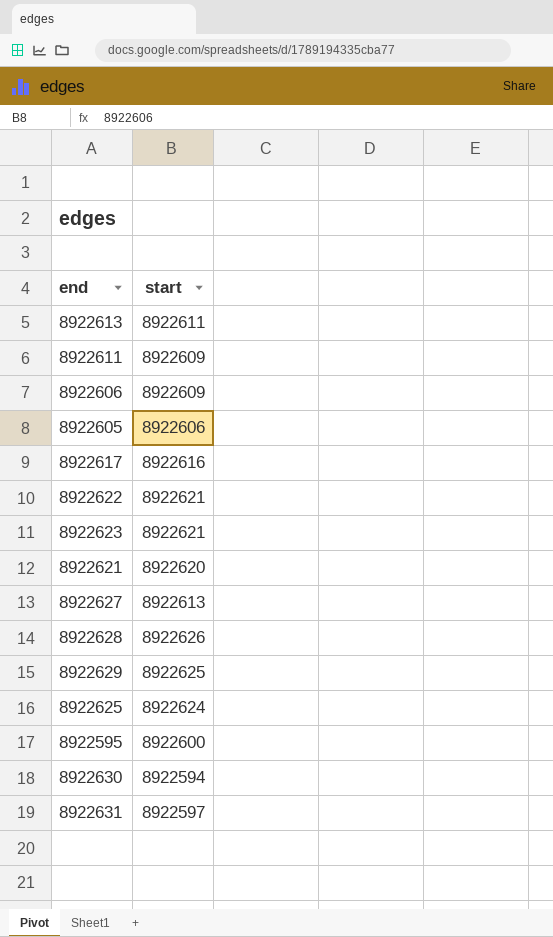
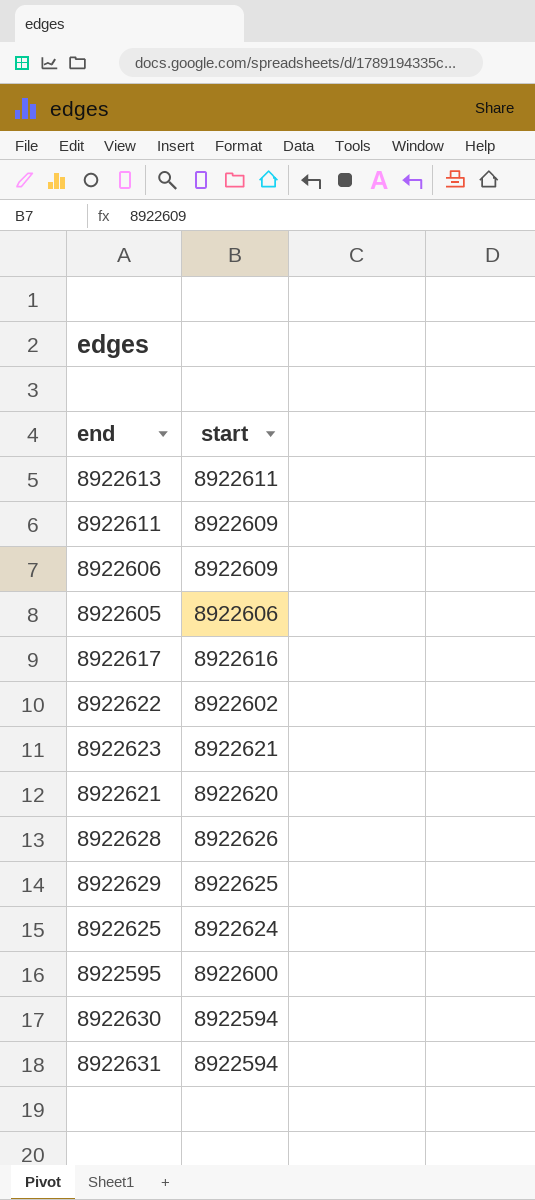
row 8922627: 8922613 -> none
8922622 | start: 8922621 -> 8922602
8922631 | start: 8922597 -> 8922594

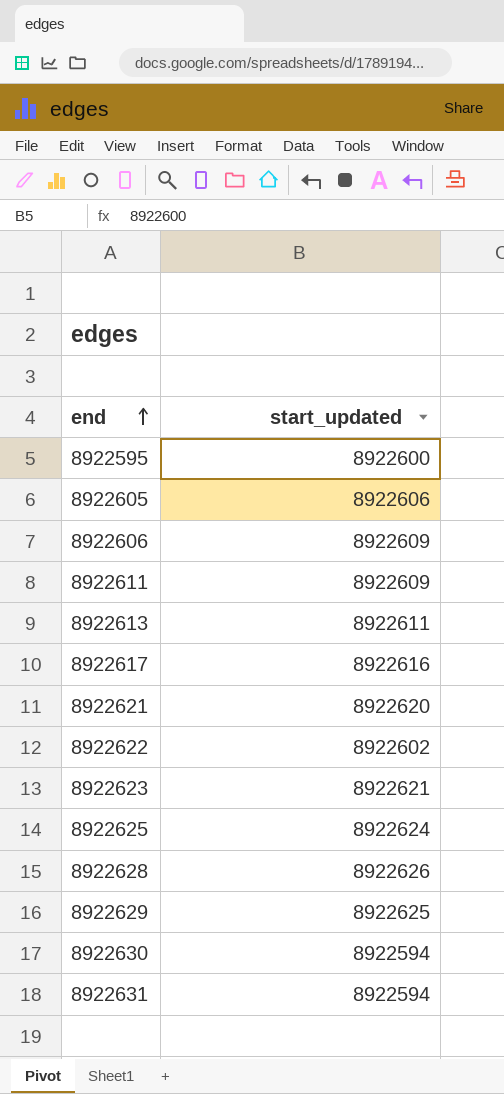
row order: none -> end ascending
column name: start -> start_updated

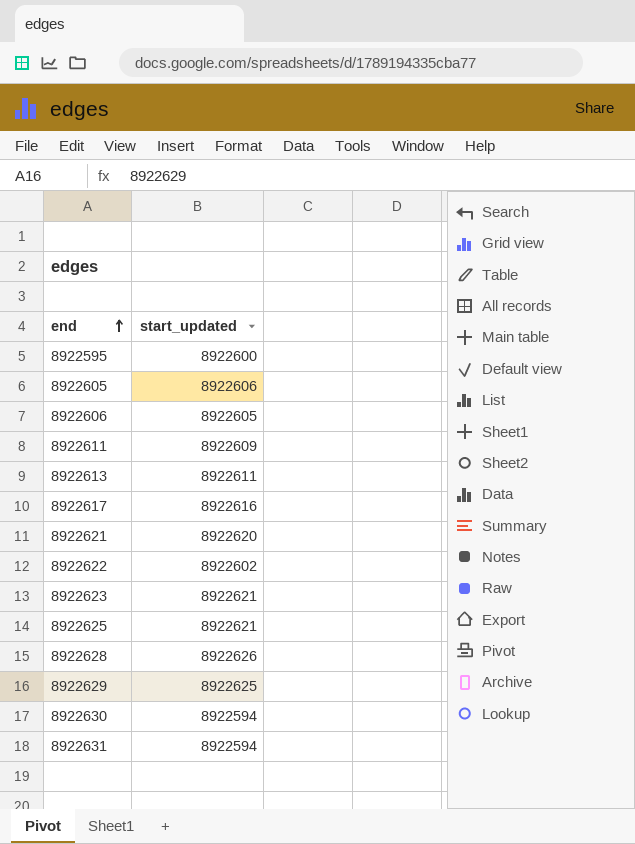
8922606 | start_updated: 8922609 -> 8922605
8922625 | start_updated: 8922624 -> 8922621

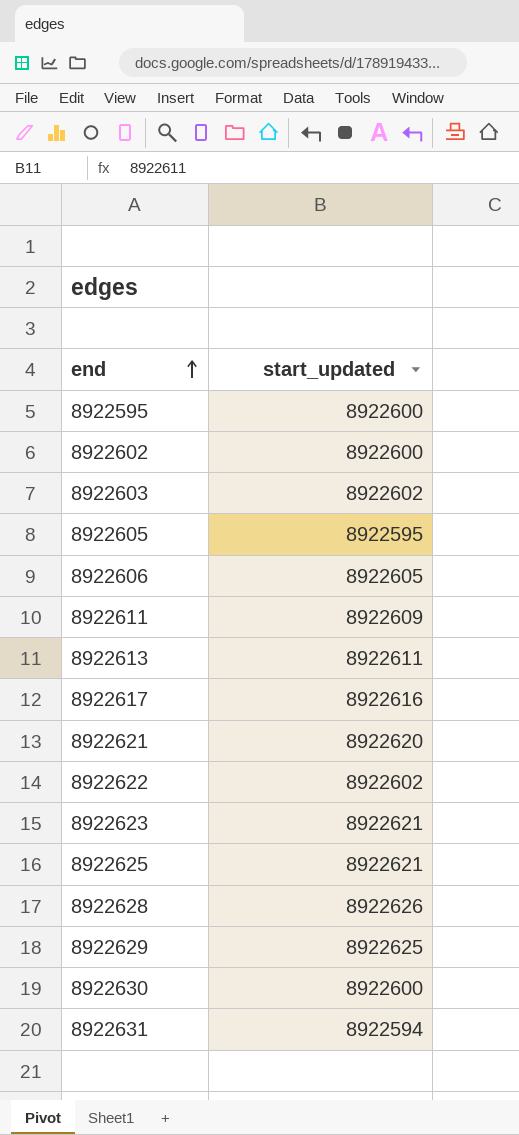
row 8922602: none -> 8922600
row 8922603: none -> 8922602
8922605 | start_updated: 8922606 -> 8922595
8922630 | start_updated: 8922594 -> 8922600

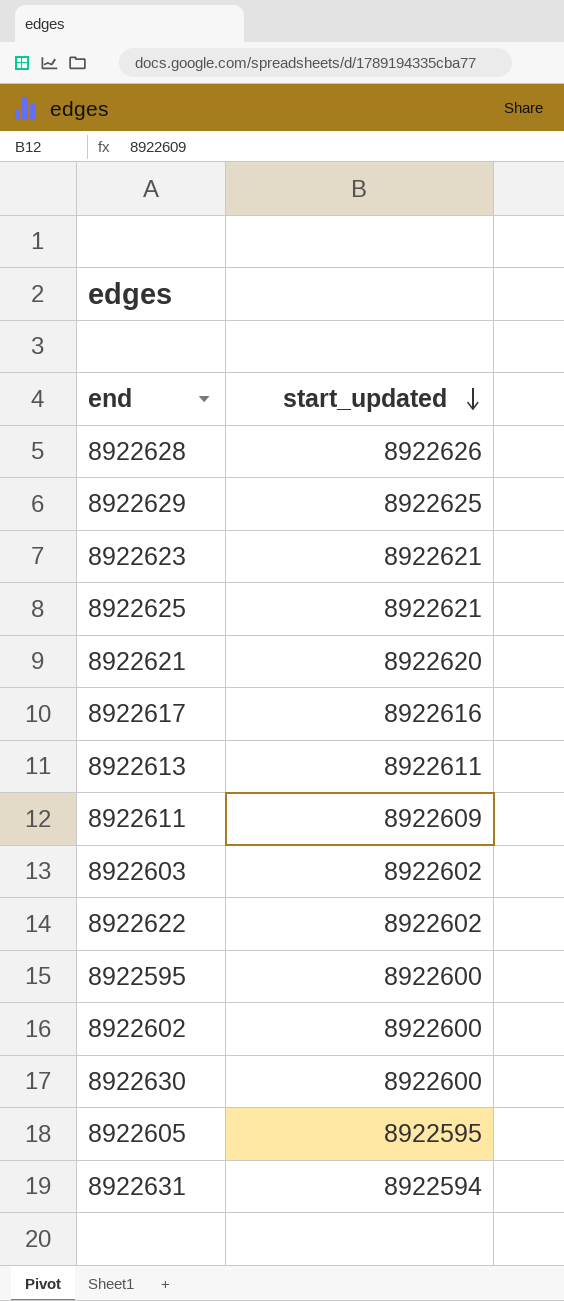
row order: end ascending -> start_updated descending
row 8922606: 8922605 -> none

